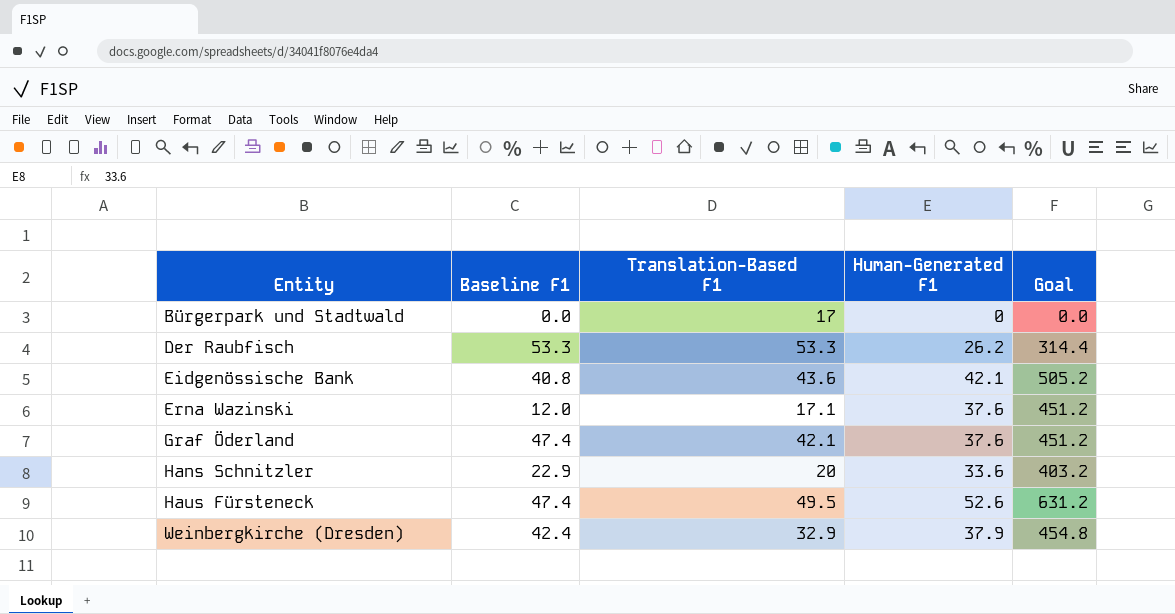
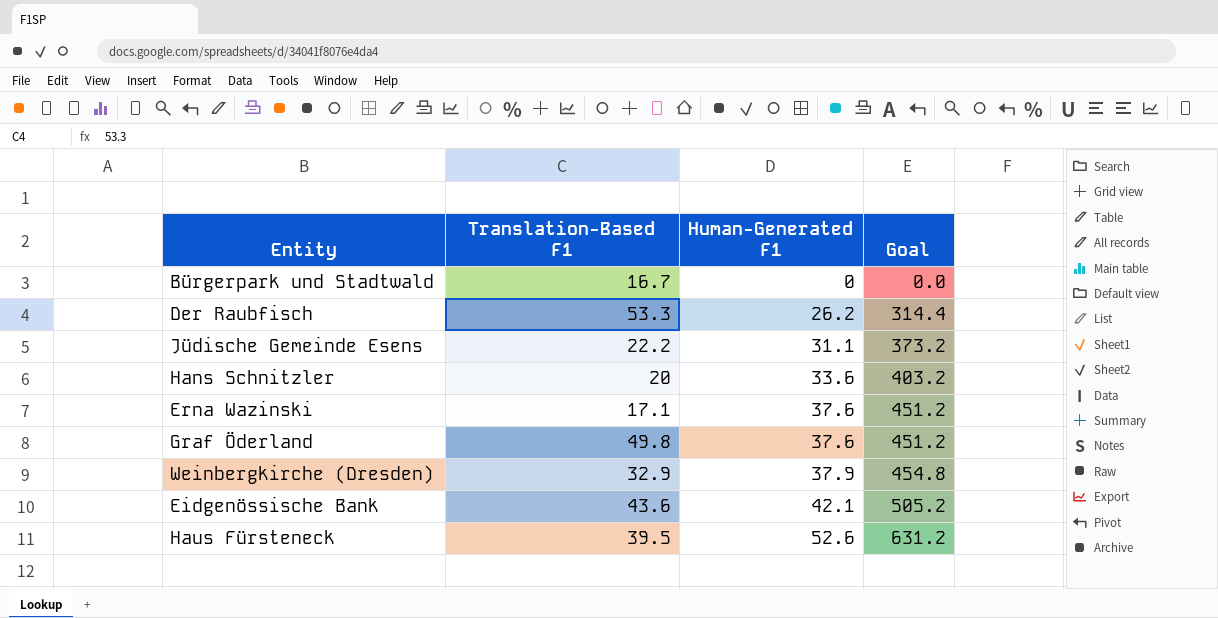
row order: Entity ascending -> Human-Generated F1 ascending
column Baseline F1 | position: 2 -> none
Bürgerpark und Stadtwald | Translation-Based F1: 17 -> 16.7
row Jüdische Gemeinde Esens: none -> 22.2 | 31.1 | 373.2
Graf Öderland | Translation-Based F1: 42.1 -> 49.8
Haus Fürsteneck | Translation-Based F1: 49.5 -> 39.5

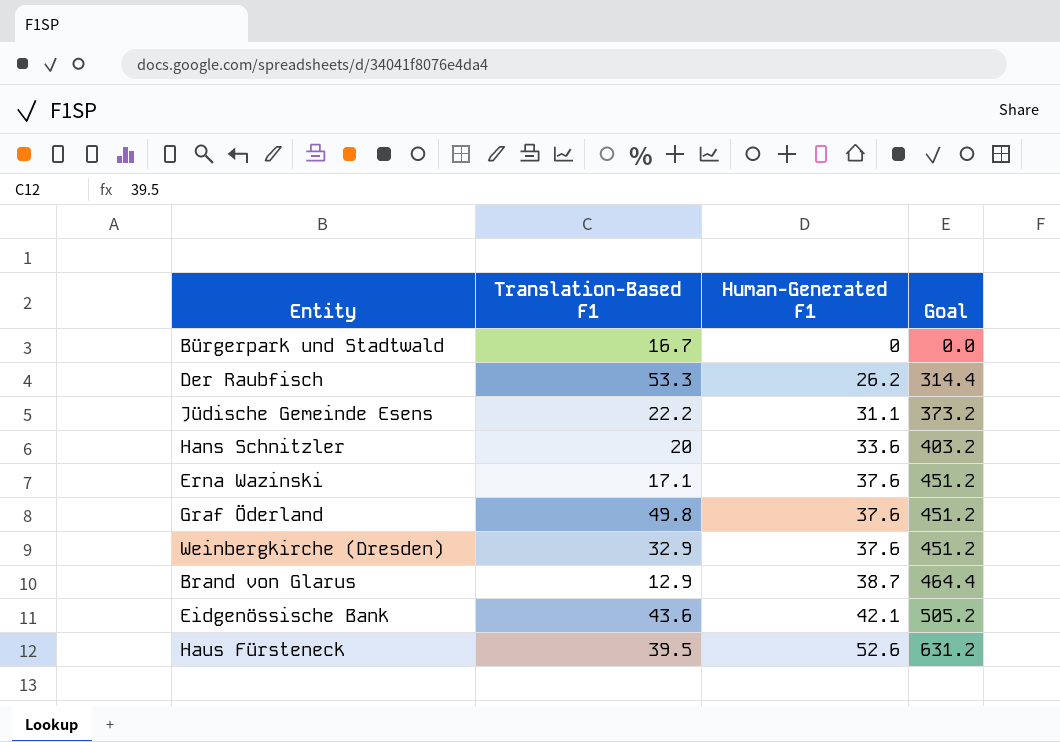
Weinbergkirche (Dresden) | Human-Generated F1: 37.9 -> 37.6
Weinbergkirche (Dresden) | Goal: 454.8 -> 451.2
row Brand von Glarus: none -> 12.9 | 38.7 | 464.4

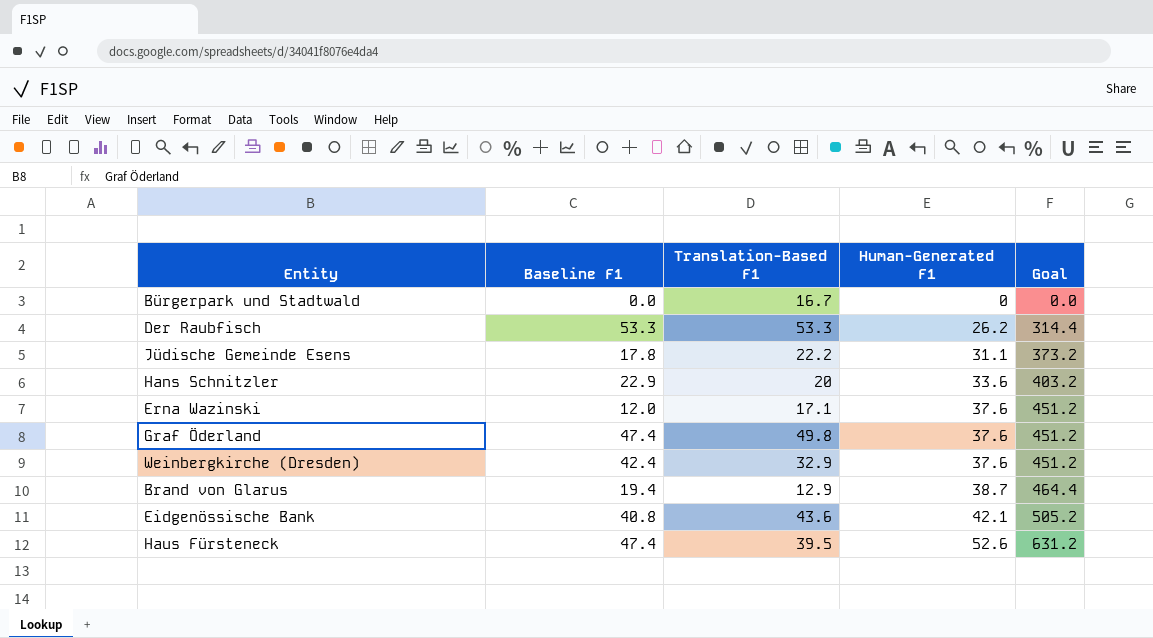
column Baseline F1 | position: none -> 2

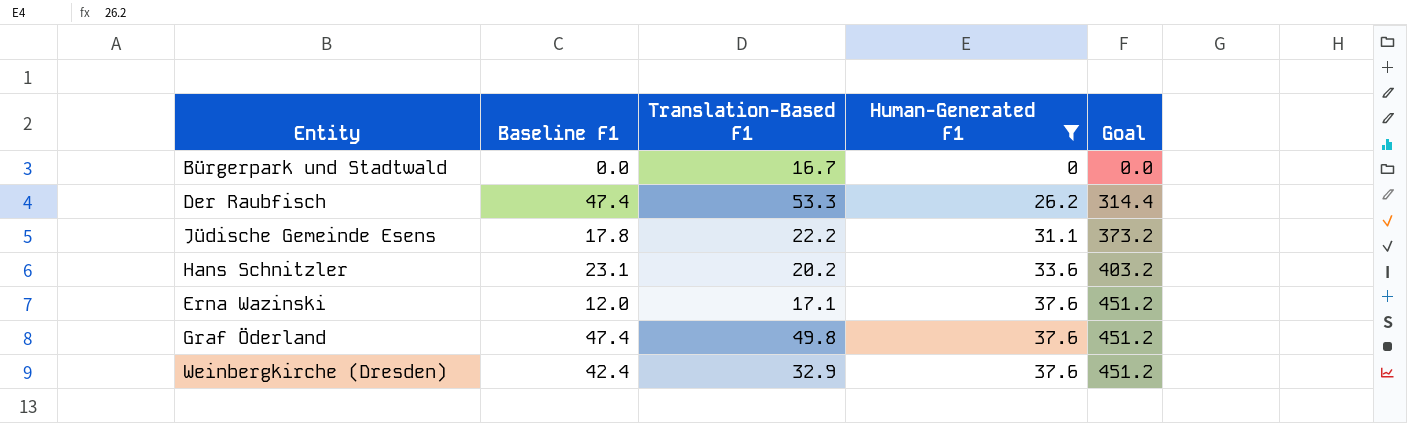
filter: none -> Human-Generated F1 <= 37.6
Der Raubfisch | Baseline F1: 53.3 -> 47.4
Hans Schnitzler | Baseline F1: 22.9 -> 23.1
Hans Schnitzler | Translation-Based F1: 20 -> 20.2

